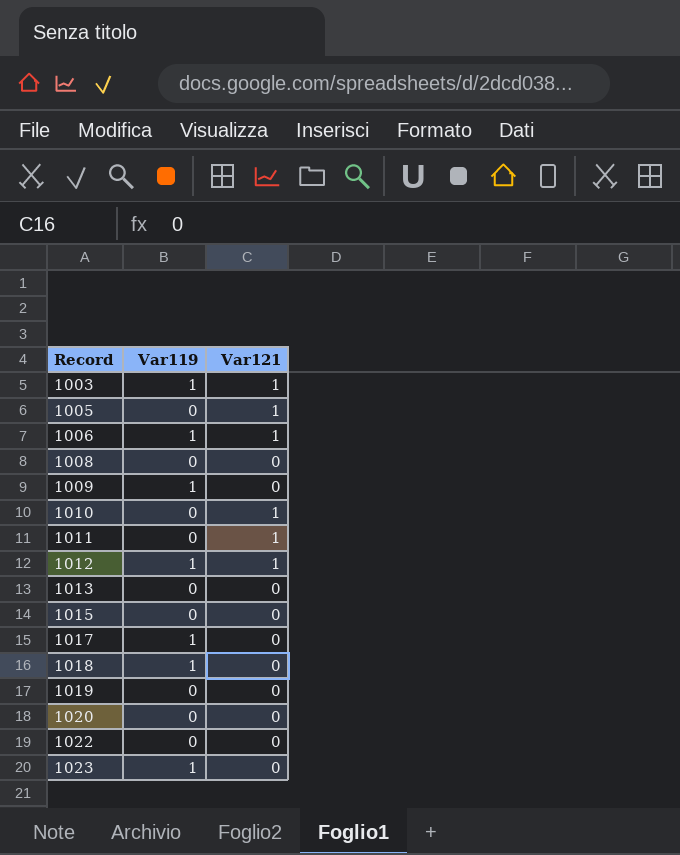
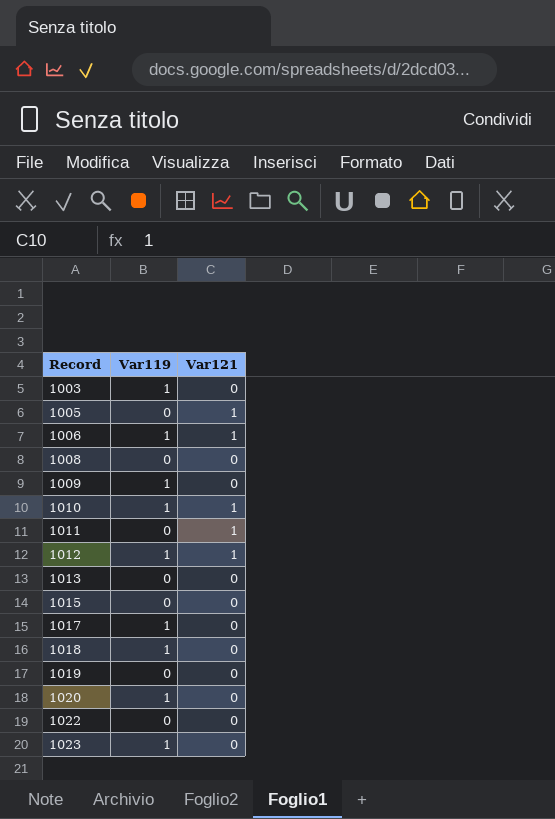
1003 | Var121: 1 -> 0
1010 | Var119: 0 -> 1
1020 | Var119: 0 -> 1

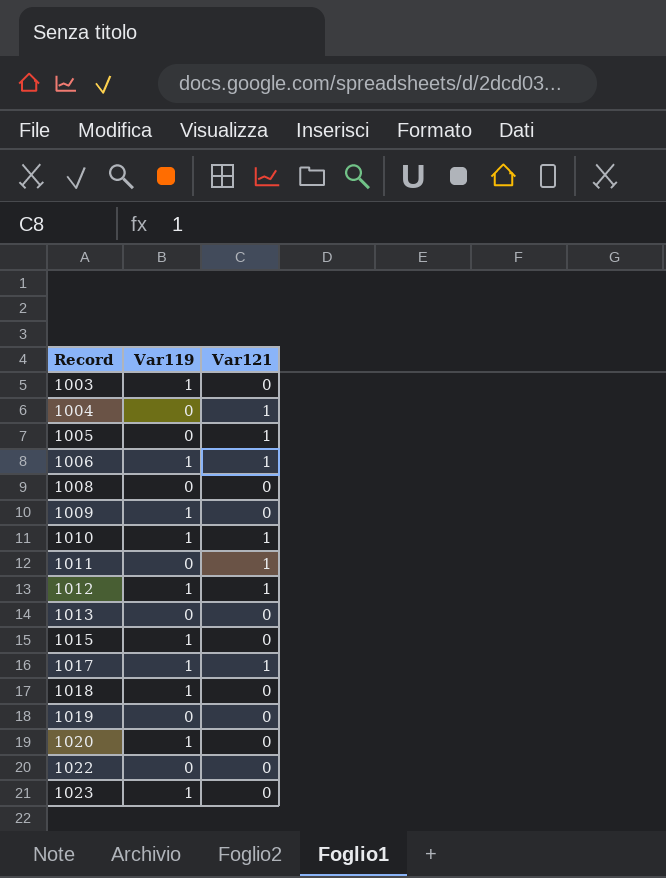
row 1004: none -> 0 | 1
1015 | Var119: 0 -> 1
1017 | Var121: 0 -> 1

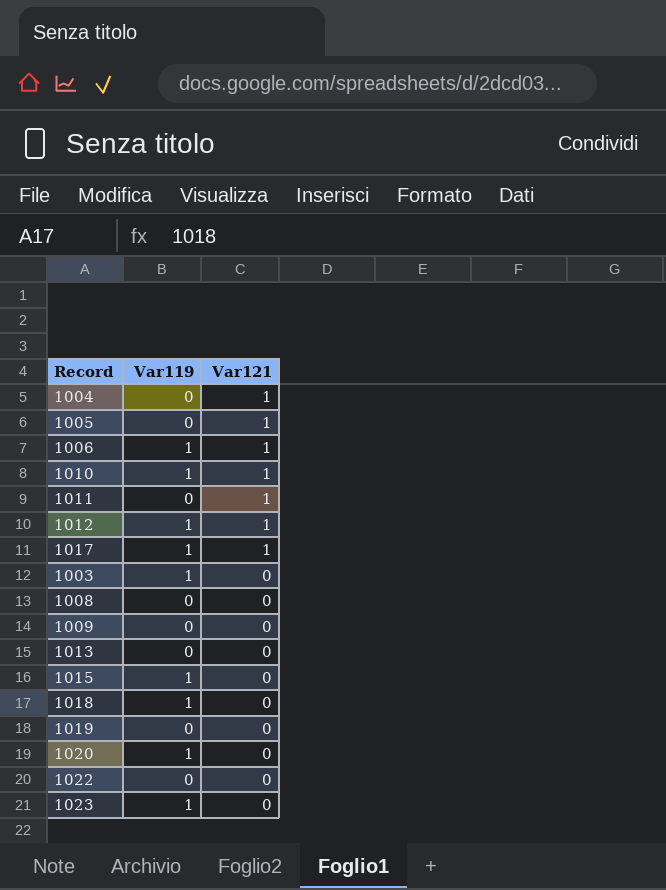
row order: Record ascending -> Var121 descending
1009 | Var119: 1 -> 0

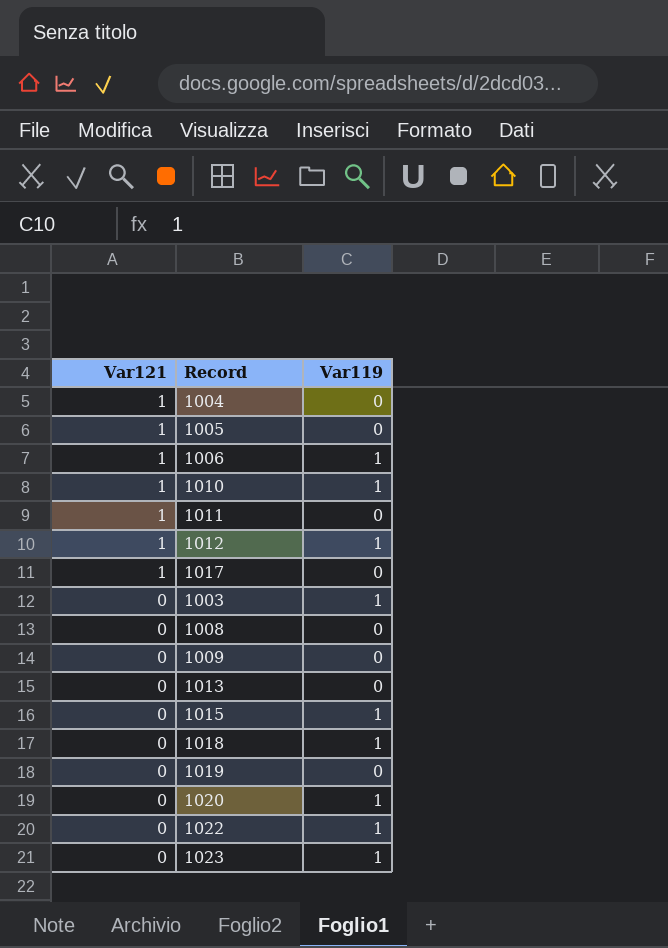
column Var121 | position: 3 -> 1
1017 | Var119: 1 -> 0
1022 | Var119: 0 -> 1

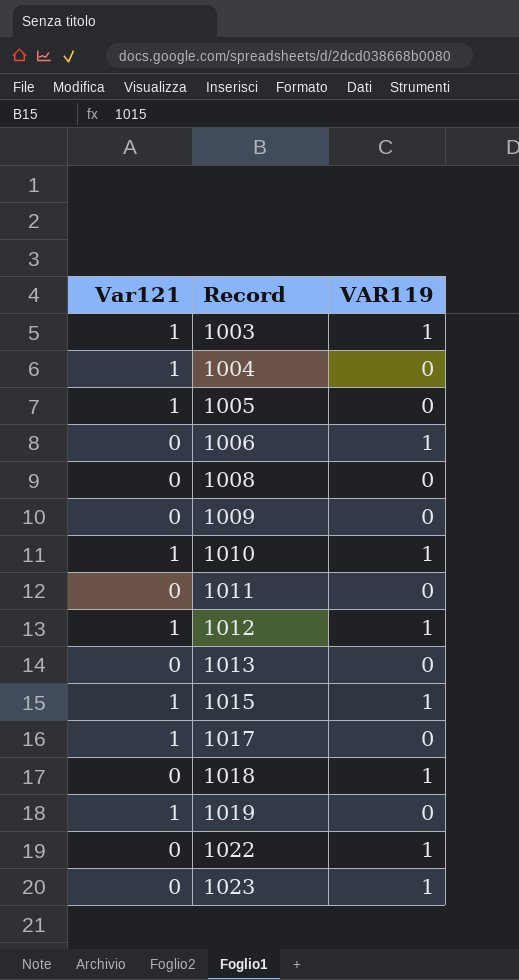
row order: Var121 descending -> Record ascending
column name: Var119 -> VAR119
row 1020: 0 | 1 -> none
1003 | Var121: 0 -> 1
1006 | Var121: 1 -> 0
1011 | Var121: 1 -> 0
1015 | Var121: 0 -> 1
1019 | Var121: 0 -> 1

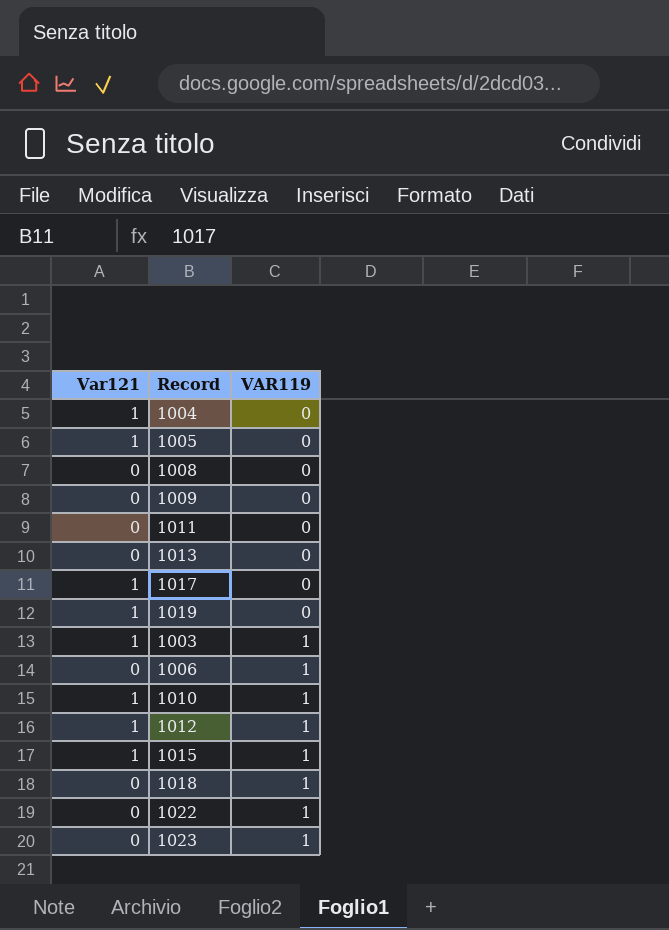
row order: Record ascending -> VAR119 ascending

